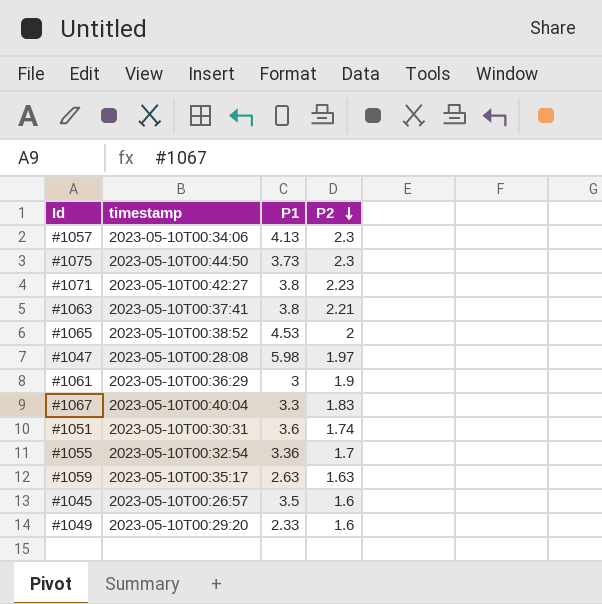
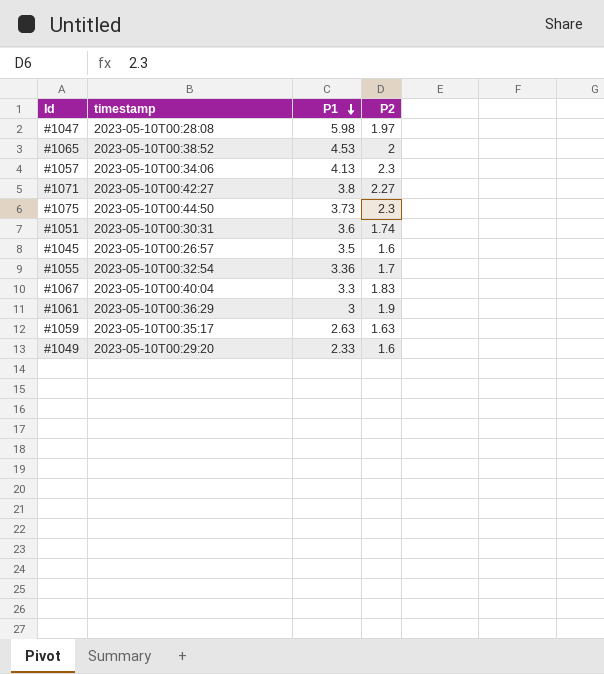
row order: P2 descending -> P1 descending
row #1063: 2023-05-10T00:37:41 | 3.8 | 2.21 -> none
#1071 | P2: 2.23 -> 2.27

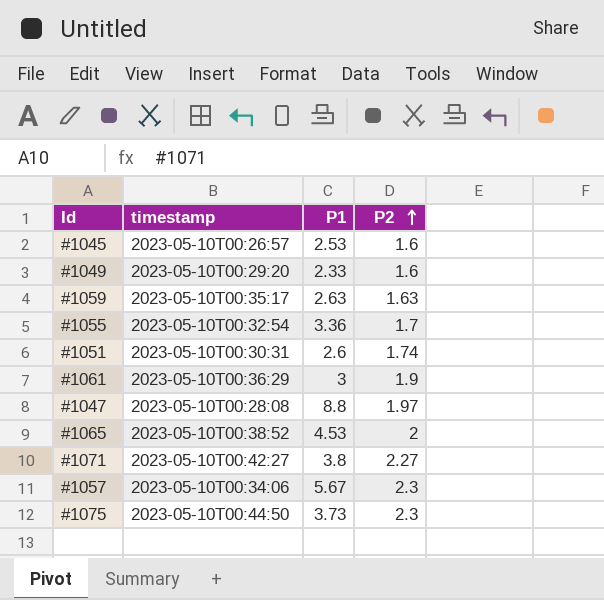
row order: P1 descending -> P2 ascending
row #1067: 2023-05-10T00:40:04 | 3.3 | 1.83 -> none
#1045 | P1: 3.5 -> 2.53
#1051 | P1: 3.6 -> 2.6
#1047 | P1: 5.98 -> 8.8
#1057 | P1: 4.13 -> 5.67

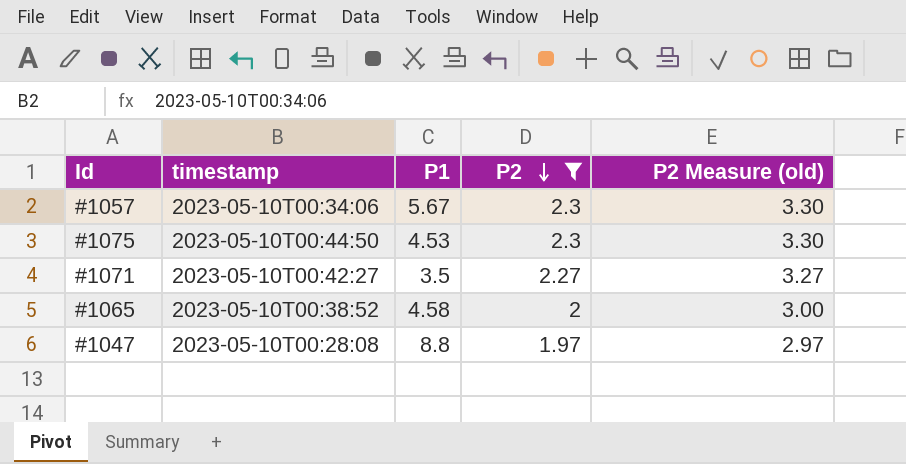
filter: none -> P2 >= 1.97
row order: P2 ascending -> P2 descending
column P2 Measure (old) | formula: none -> [P2] + 1
#1075 | P1: 3.73 -> 4.53
#1071 | P1: 3.8 -> 3.5
#1065 | P1: 4.53 -> 4.58

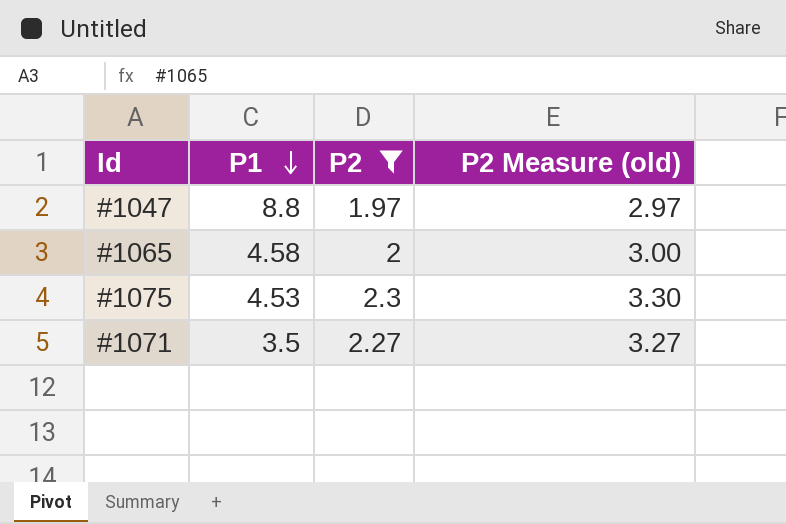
row order: P2 descending -> P1 descending
column timestamp | position: 2 -> none
row #1057: 2023-05-10T00:34:06 | 5.67 | 2.3 | 3.30 -> none

